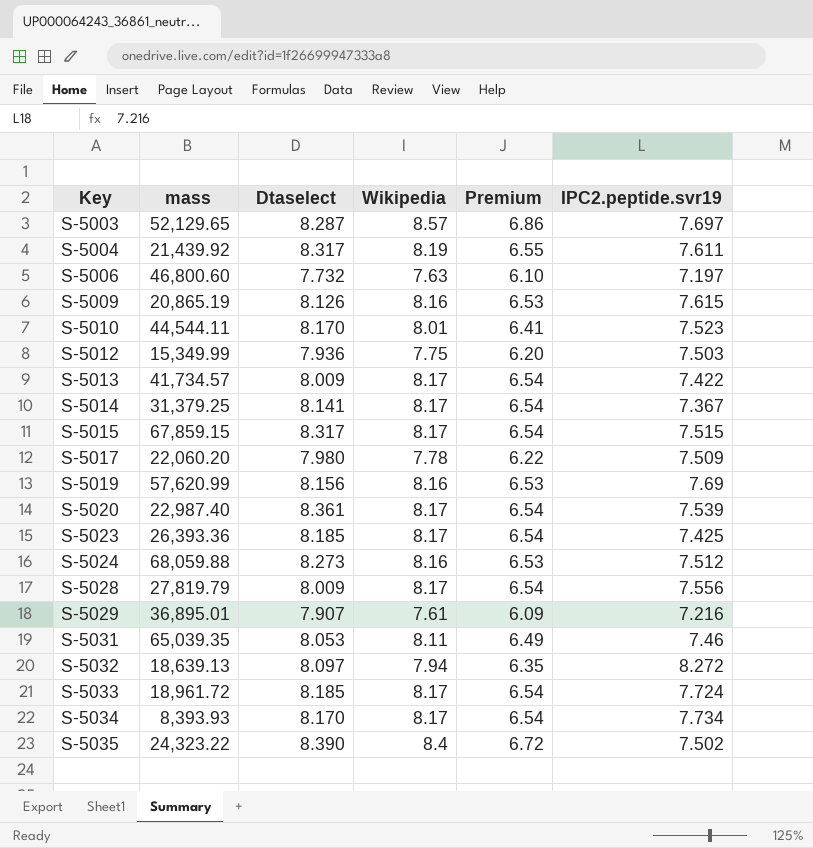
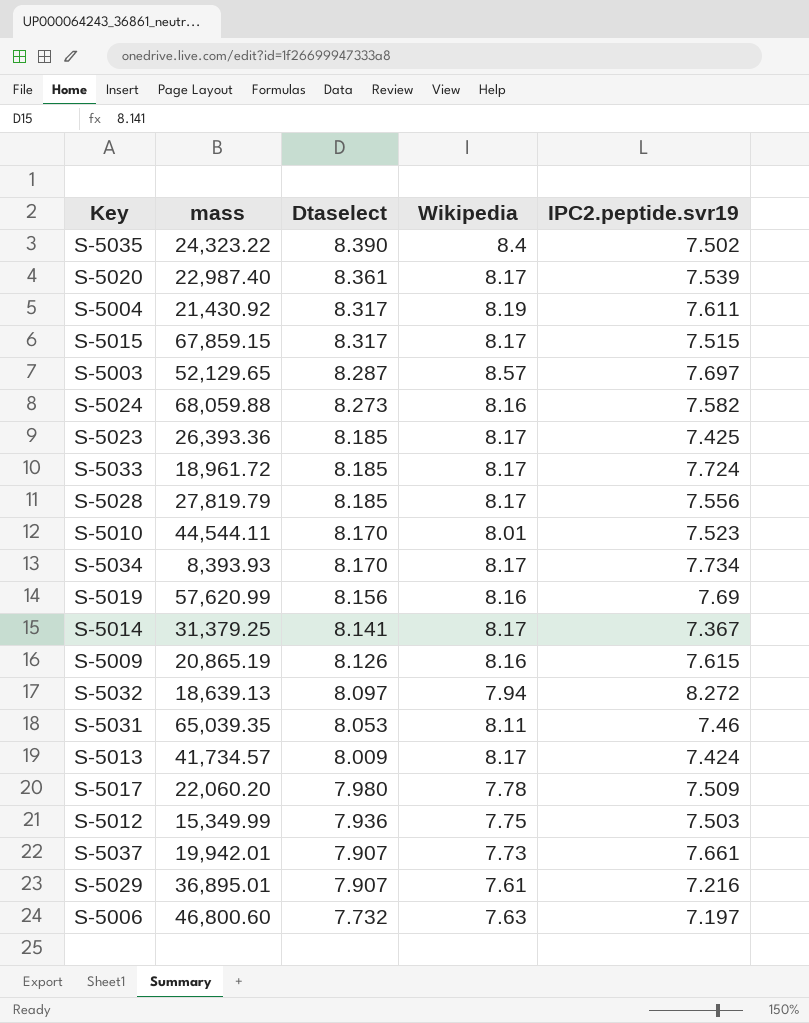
row order: Key ascending -> Dtaselect descending
column Premium | formula: [Wikipedia] * 0.8 -> none
S-5004 | mass: 21,439.92 -> 21,430.92
S-5024 | IPC2.peptide.svr19: 7.512 -> 7.582
S-5028 | Dtaselect: 8.009 -> 8.185
S-5013 | IPC2.peptide.svr19: 7.422 -> 7.424
row S-5037: none -> 19,942.01 | 7.907 | 7.73 | 7.661

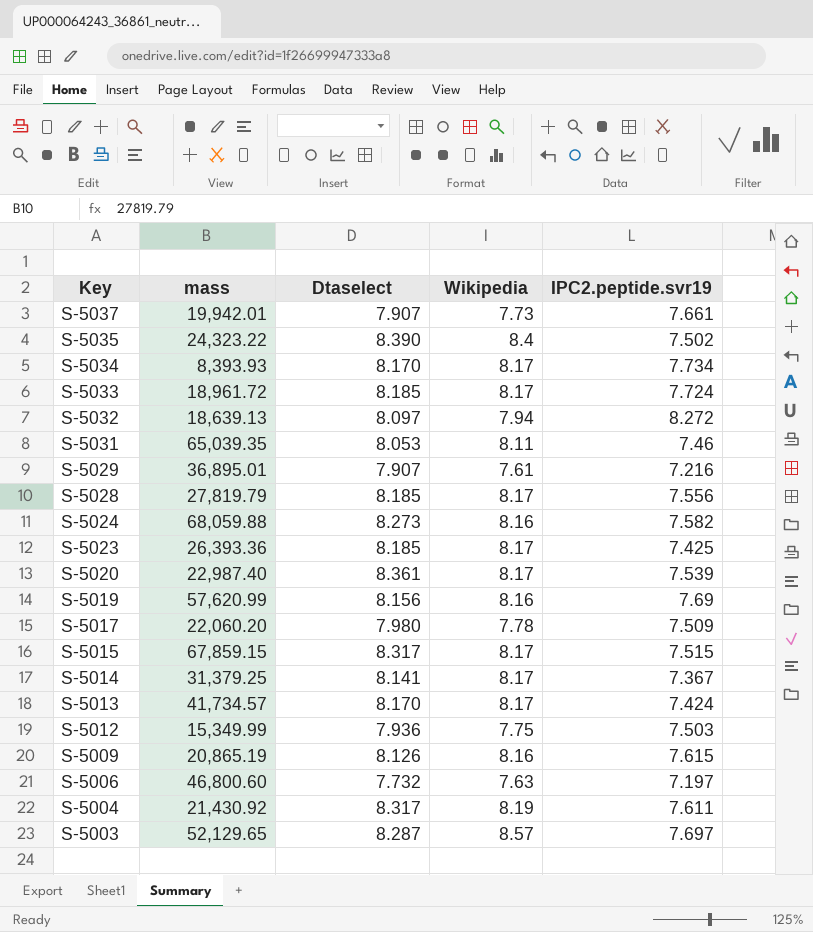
row order: Dtaselect descending -> Key descending
row S-5010: 44,544.11 | 8.170 | 8.01 | 7.523 -> none
S-5013 | Dtaselect: 8.009 -> 8.170

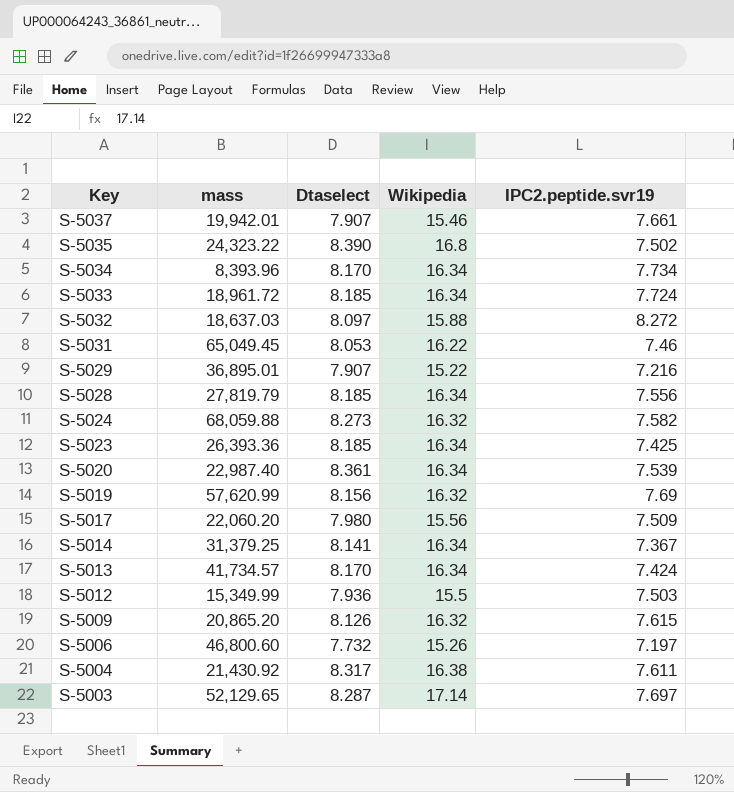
row S-5015: 67,859.15 | 8.317 | 8.17 | 7.515 -> none
S-5037 | Wikipedia: 7.73 -> 15.46
S-5035 | Wikipedia: 8.4 -> 16.8
S-5034 | mass: 8,393.93 -> 8,393.96
S-5034 | Wikipedia: 8.17 -> 16.34
S-5033 | Wikipedia: 8.17 -> 16.34
S-5032 | mass: 18,639.13 -> 18,637.03
S-5032 | Wikipedia: 7.94 -> 15.88
S-5031 | mass: 65,039.35 -> 65,049.45
S-5031 | Wikipedia: 8.11 -> 16.22
S-5029 | Wikipedia: 7.61 -> 15.22
S-5028 | Wikipedia: 8.17 -> 16.34
S-5024 | Wikipedia: 8.16 -> 16.32
S-5023 | Wikipedia: 8.17 -> 16.34
S-5020 | Wikipedia: 8.17 -> 16.34
S-5019 | Wikipedia: 8.16 -> 16.32
S-5017 | Wikipedia: 7.78 -> 15.56
S-5014 | Wikipedia: 8.17 -> 16.34
S-5013 | Wikipedia: 8.17 -> 16.34
S-5012 | Wikipedia: 7.75 -> 15.5
S-5009 | mass: 20,865.19 -> 20,865.20
S-5009 | Wikipedia: 8.16 -> 16.32
S-5006 | Wikipedia: 7.63 -> 15.26
S-5004 | Wikipedia: 8.19 -> 16.38
S-5003 | Wikipedia: 8.57 -> 17.14

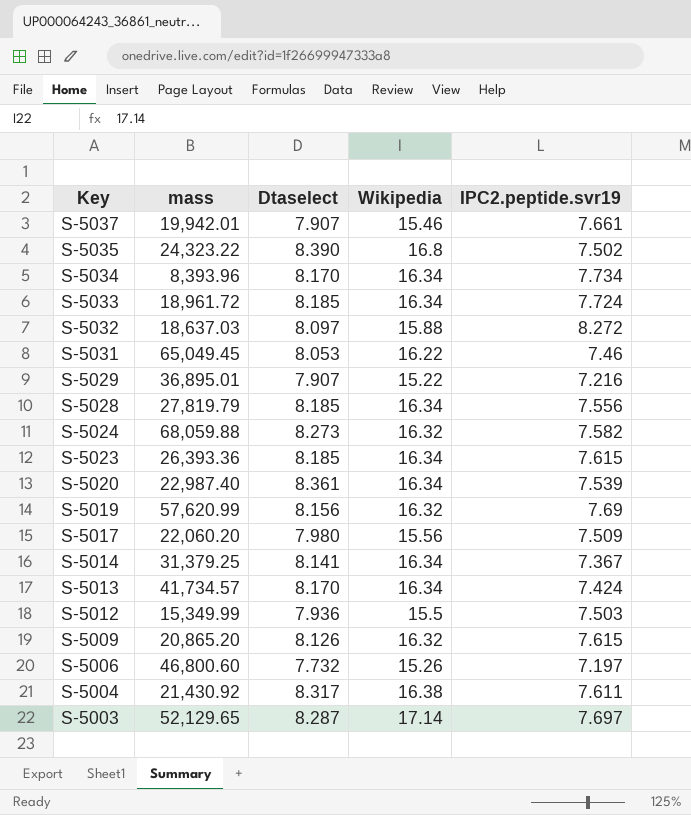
S-5023 | IPC2.peptide.svr19: 7.425 -> 7.615

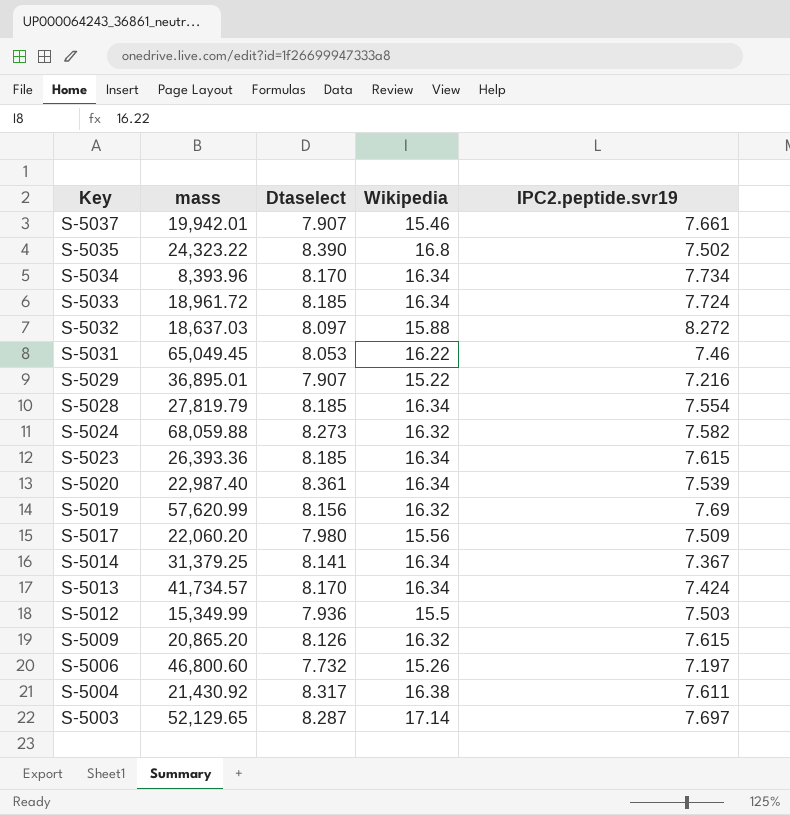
S-5028 | IPC2.peptide.svr19: 7.556 -> 7.554

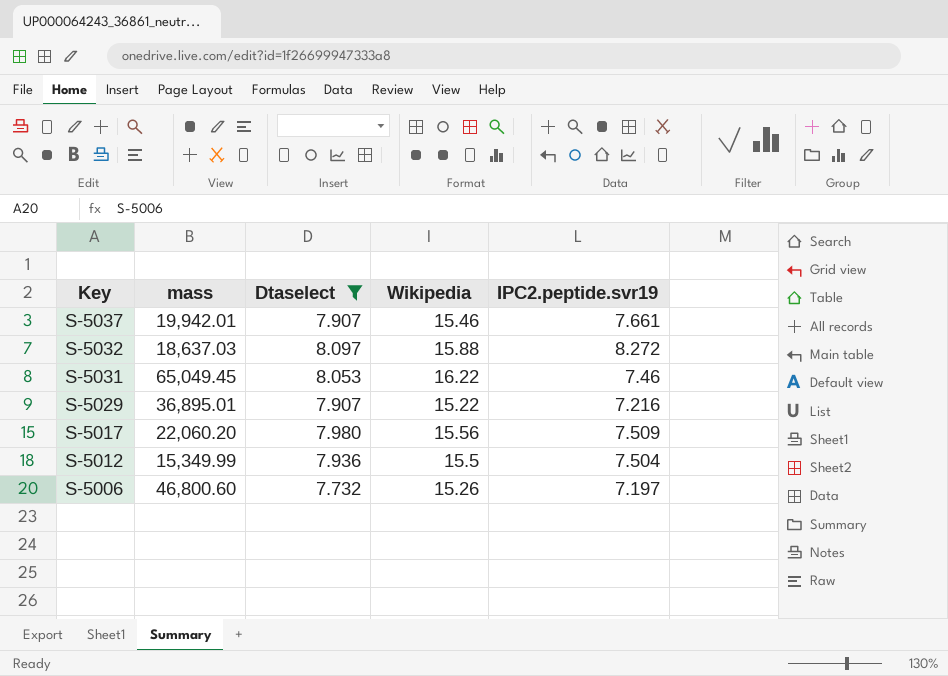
filter: none -> Dtaselect <= 8.097
S-5012 | IPC2.peptide.svr19: 7.503 -> 7.504

